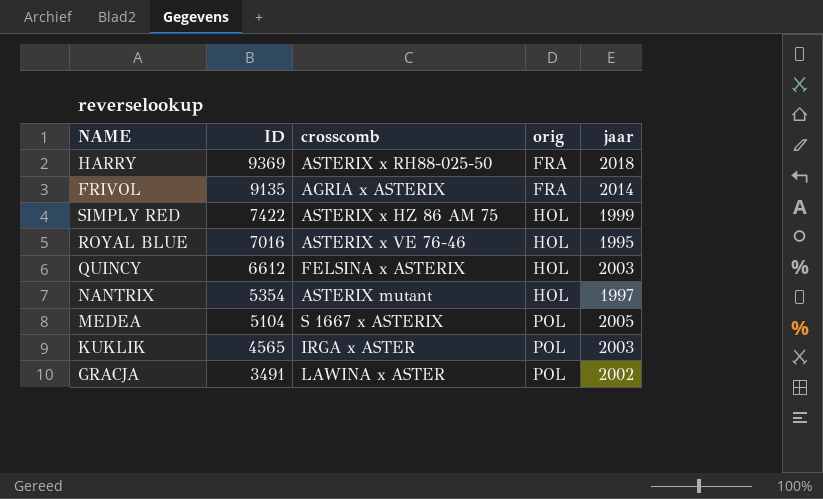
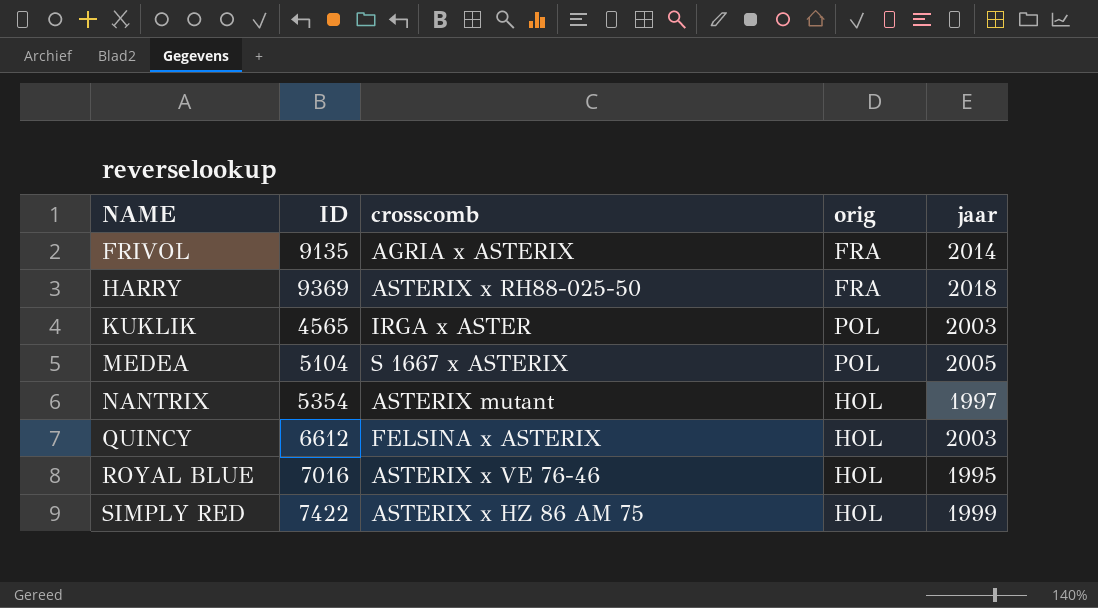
row order: ID descending -> NAME ascending
row GRACJA: 3491 | LAWINA x ASTER | POL | 2002 -> none

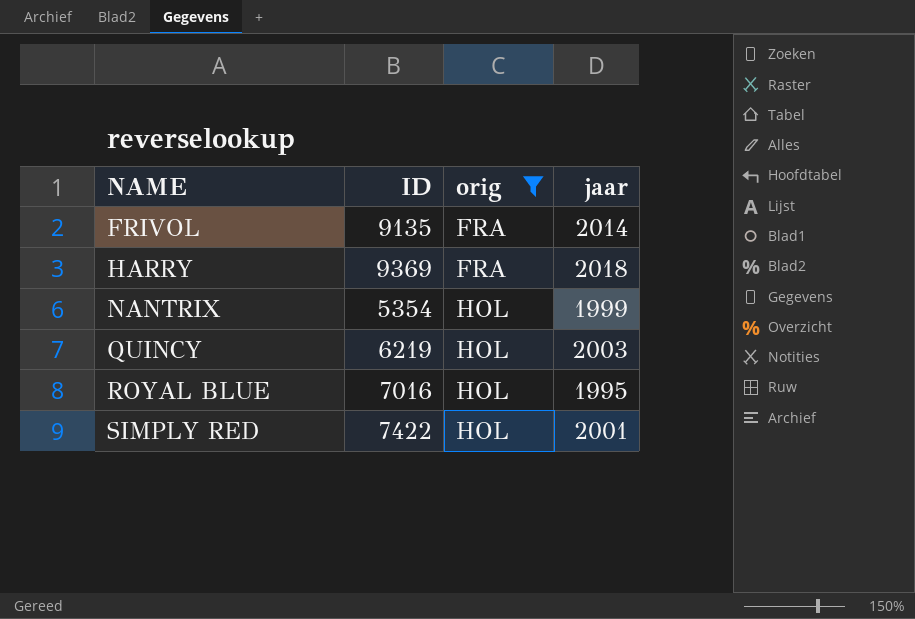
filter: none -> orig != POL
column crosscomb | position: 3 -> none
NANTRIX | jaar: 1997 -> 1999
QUINCY | ID: 6612 -> 6219
SIMPLY RED | jaar: 1999 -> 2001

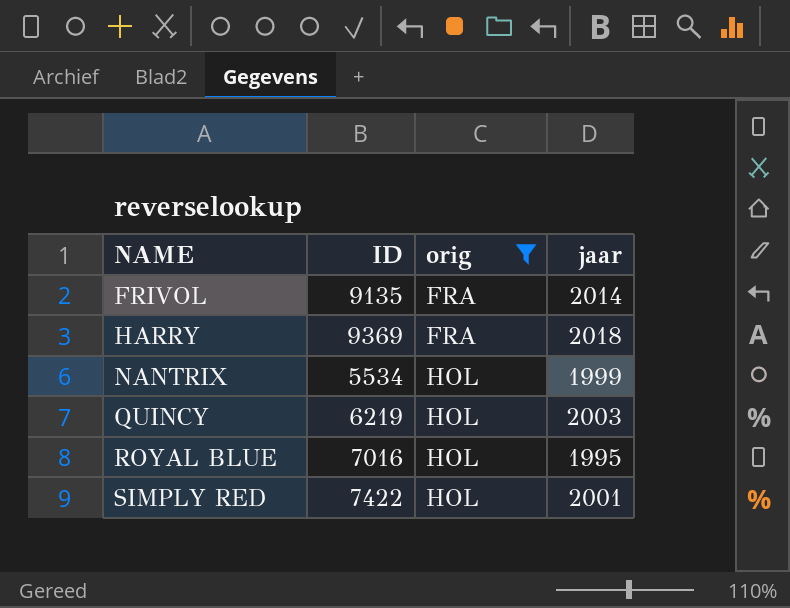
NANTRIX | ID: 5354 -> 5534

